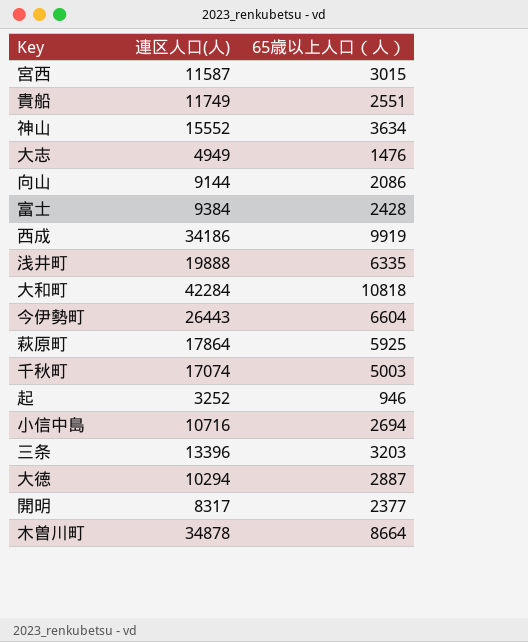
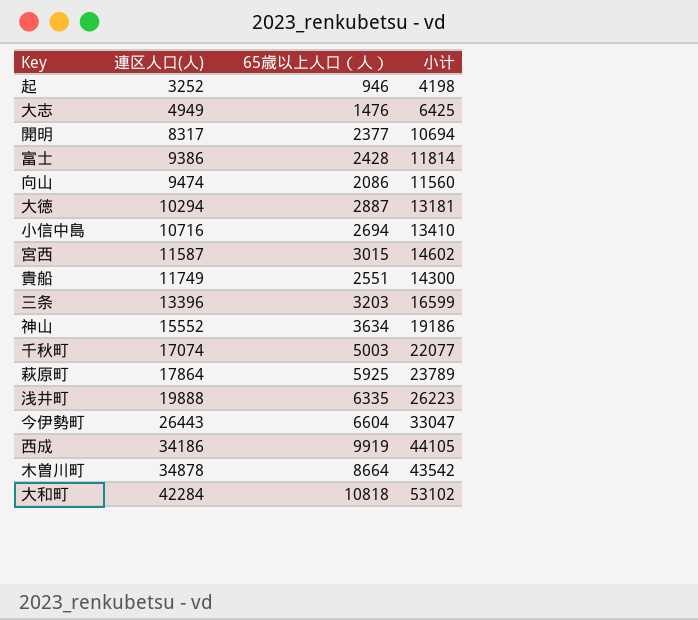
row order: none -> 連区人口(人) ascending
column 小计 | formula: none -> [連区人口(人)] + [65歳以上人口（人）]
富士 | 連区人口(人): 9384 -> 9386
向山 | 連区人口(人): 9144 -> 9474

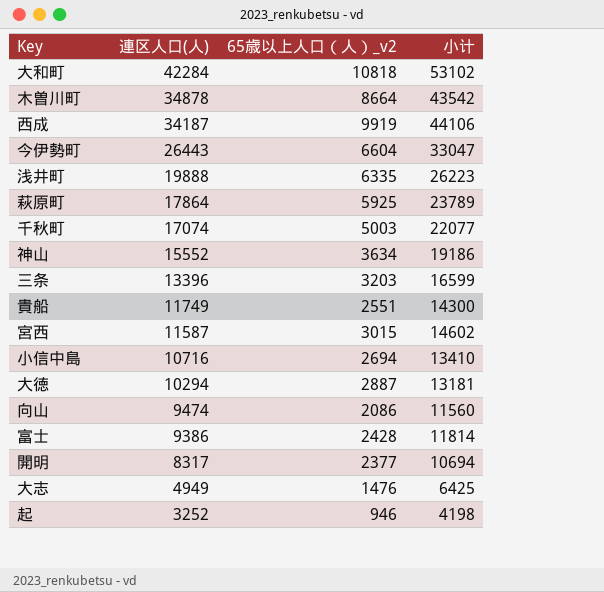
row order: 連区人口(人) ascending -> 連区人口(人) descending
column name: 65歳以上人口（人） -> 65歳以上人口（人）_v2
西成 | 連区人口(人): 34186 -> 34187
西成 | 小计: 44105 -> 44106

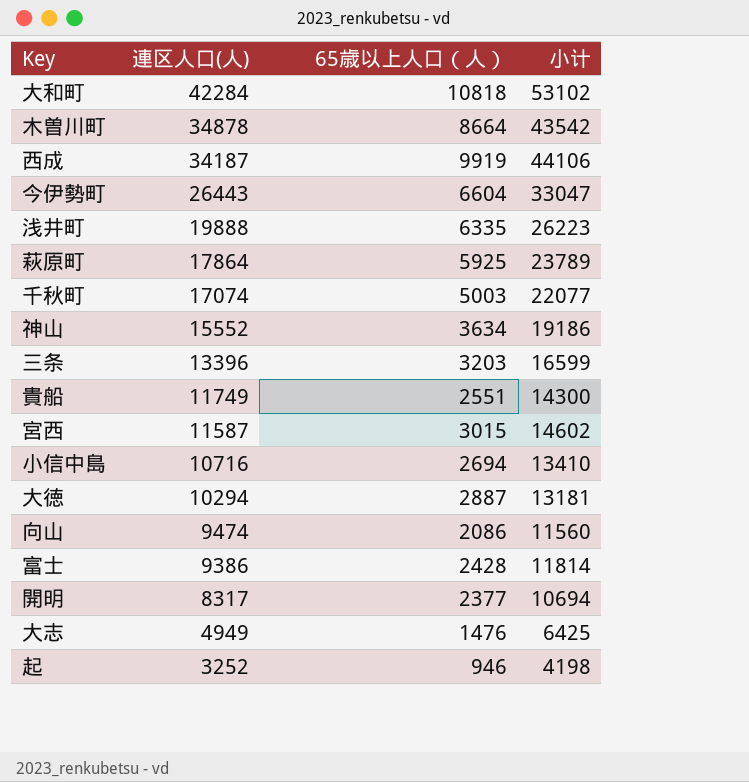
column name: 65歳以上人口（人）_v2 -> 65歳以上人口（人）

